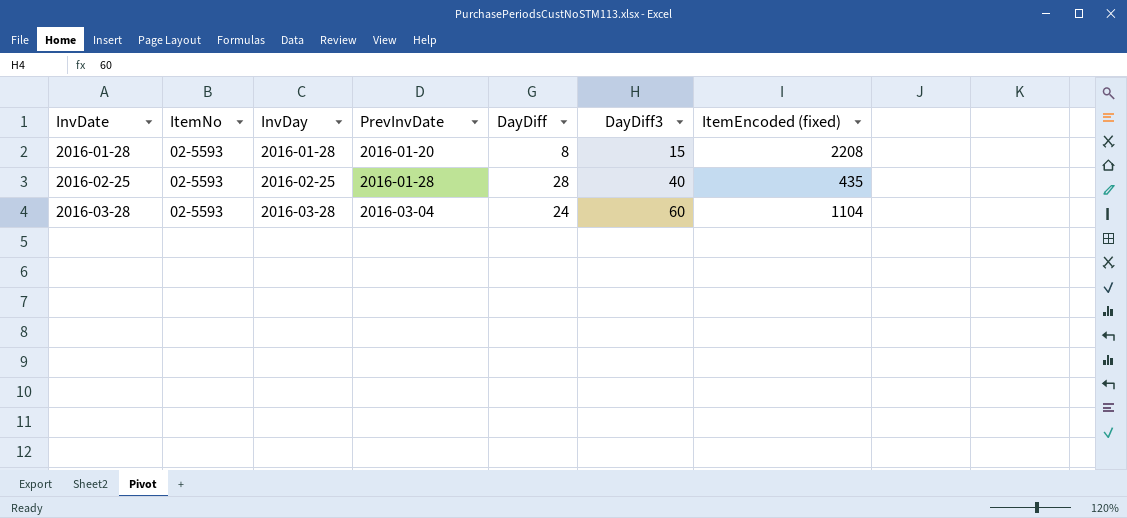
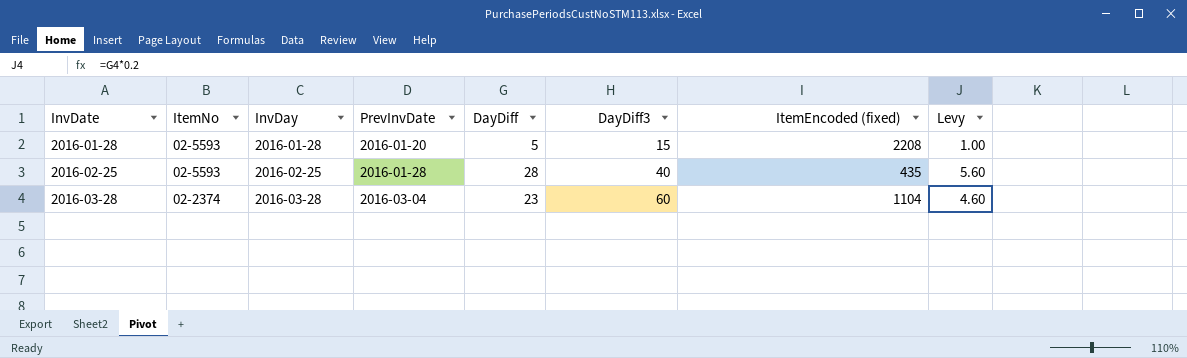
column Levy | formula: none -> [DayDiff] * 0.2
2016-01-28 | DayDiff: 8 -> 5
2016-03-28 | ItemNo: 02-5593 -> 02-2374
2016-03-28 | DayDiff: 24 -> 23

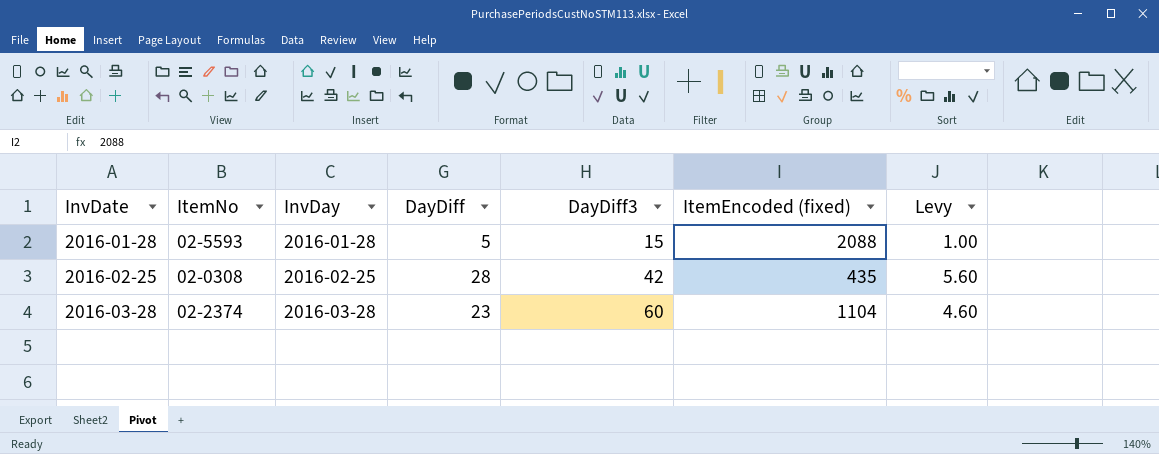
column PrevInvDate | position: 4 -> none
2016-01-28 | ItemEncoded (fixed): 2208 -> 2088
2016-02-25 | ItemNo: 02-5593 -> 02-0308
2016-02-25 | DayDiff3: 40 -> 42

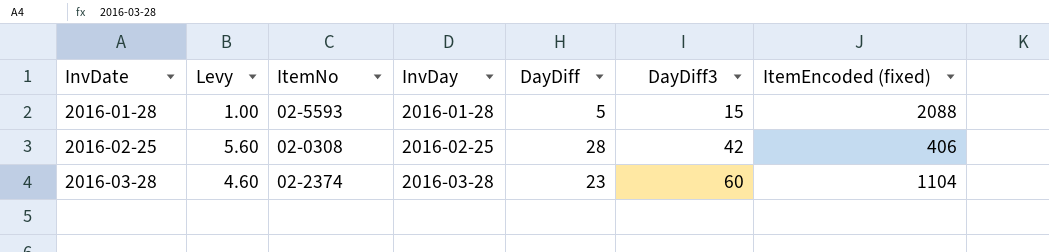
column Levy | position: 7 -> 2
2016-02-25 | ItemEncoded (fixed): 435 -> 406

